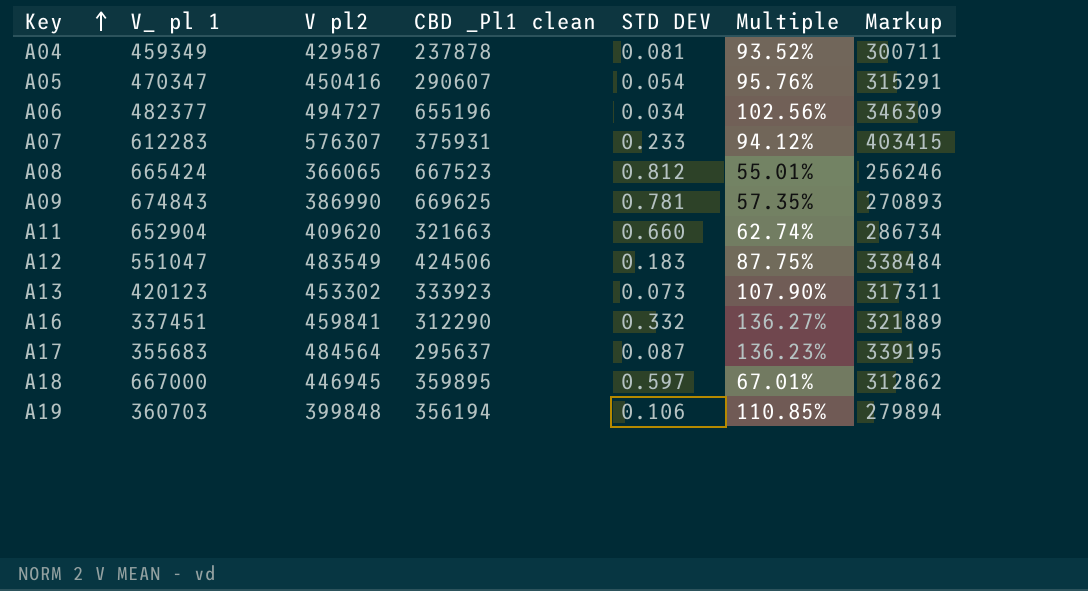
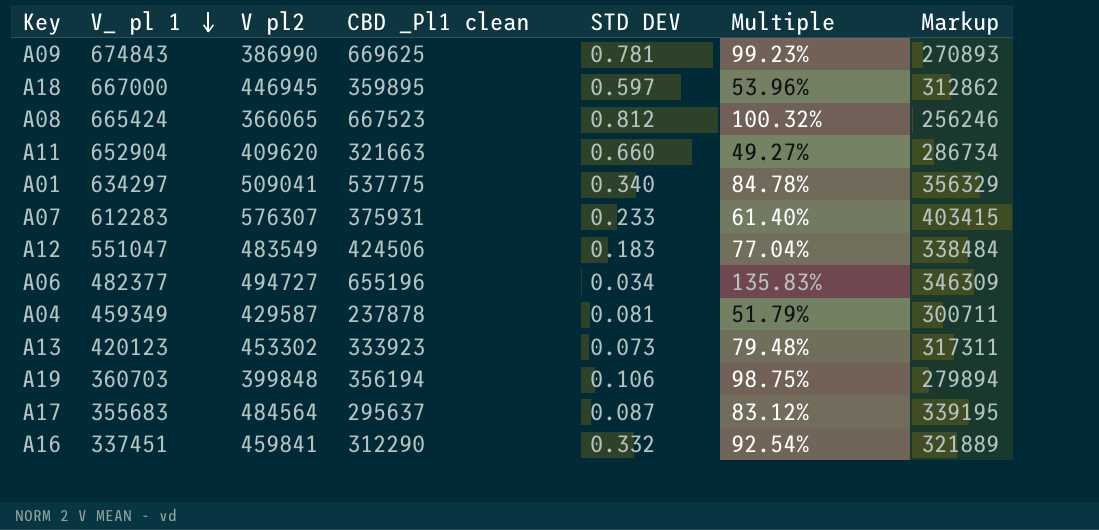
row order: Key ascending -> V_ pl 1 descending
column Multiple | formula: [V pl2] / [V_ pl 1] -> [CBD _Pl1 clean] / [V_ pl 1]
row A05: 470347 | 450416 | 290607 | 0.054 | 95.76% | 315291 -> none
row A01: none -> 634297 | 509041 | 537775 | 0.340 | 84.78% | 356329

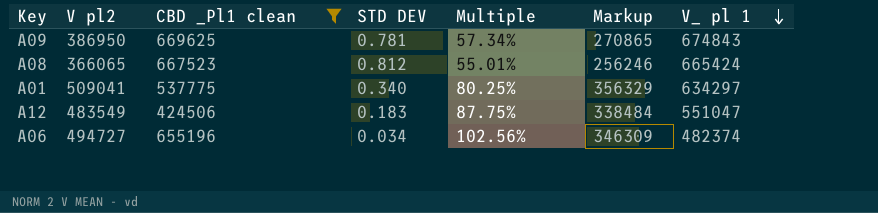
filter: none -> CBD _Pl1 clean >= 424506
column Multiple | formula: [CBD _Pl1 clean] / [V_ pl 1] -> [V pl2] / [V_ pl 1]
column V_ pl 1 | position: 2 -> 7
A09 | V pl2: 386990 -> 386950
A09 | Markup: 270893 -> 270865
A06 | V_ pl 1: 482377 -> 482374

